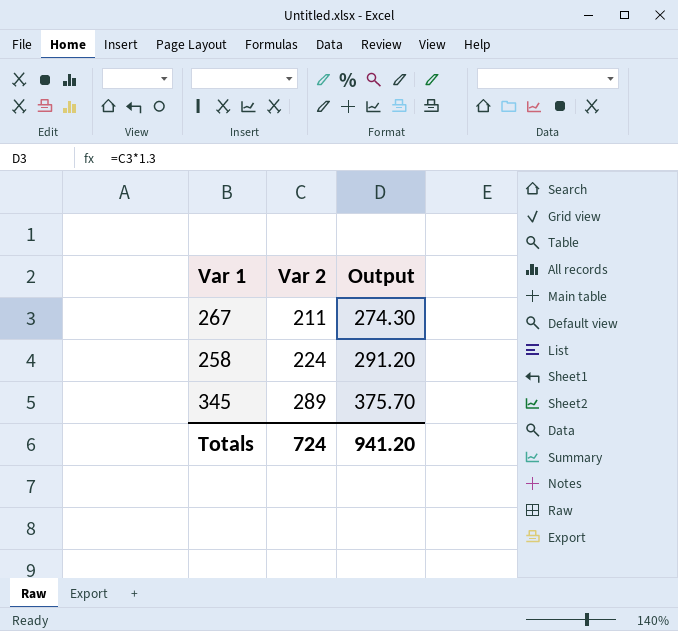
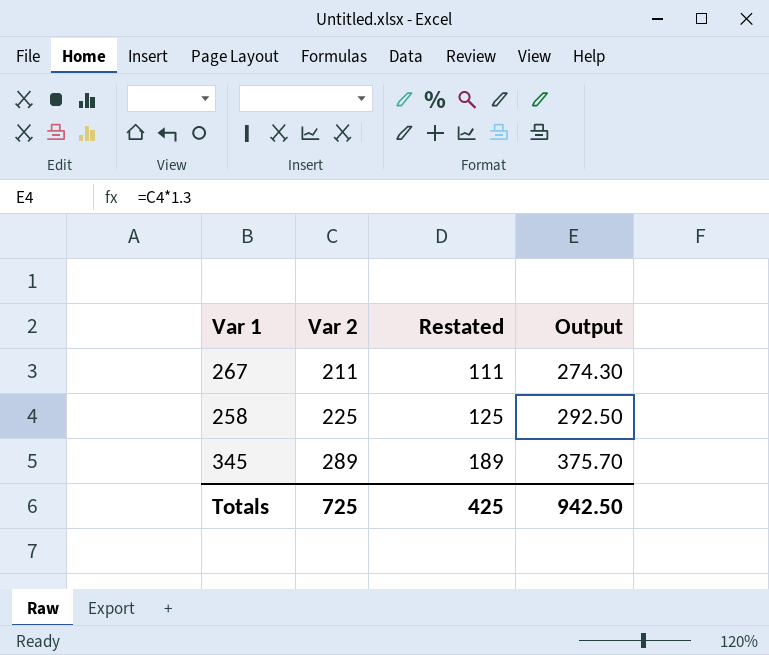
column Restated | formula: none -> [Var 2] - 100
258 | Var 2: 224 -> 225
258 | Output: 291.20 -> 292.50
Totals | Var 2: 724 -> 725
Totals | Output: 941.20 -> 942.50

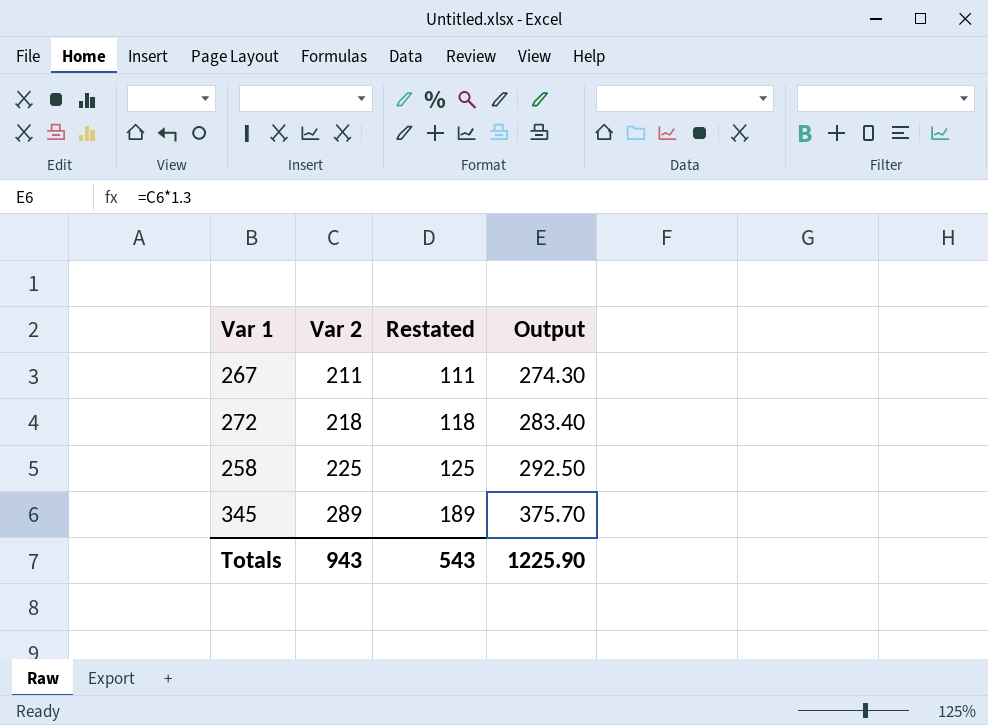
row 272: none -> 218 | 118 | 283.40
Totals | Var 2: 725 -> 943
Totals | Restated: 425 -> 543
Totals | Output: 942.50 -> 1225.90

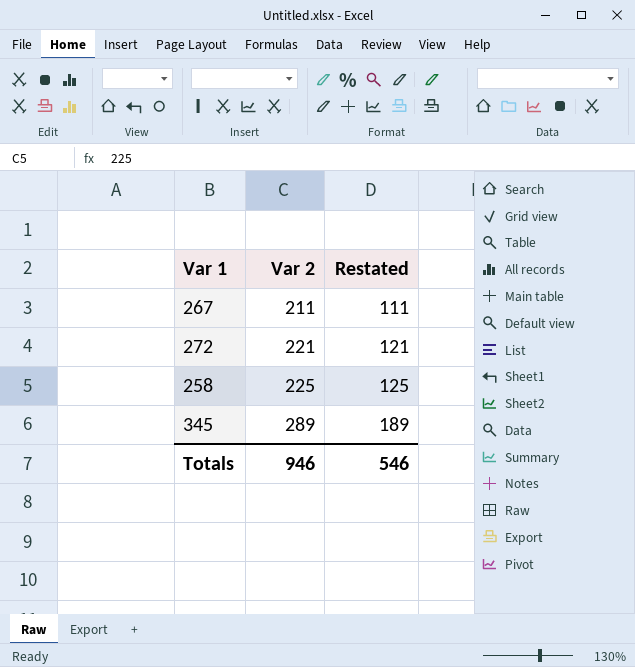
column Output | formula: [Var 2] * 1.3 -> none
272 | Var 2: 218 -> 221
272 | Restated: 118 -> 121
Totals | Var 2: 943 -> 946
Totals | Restated: 543 -> 546

